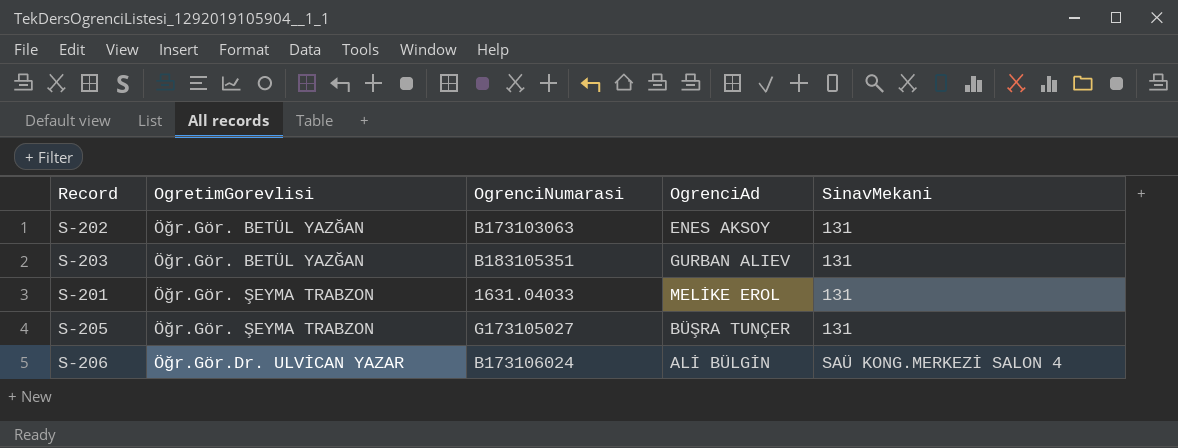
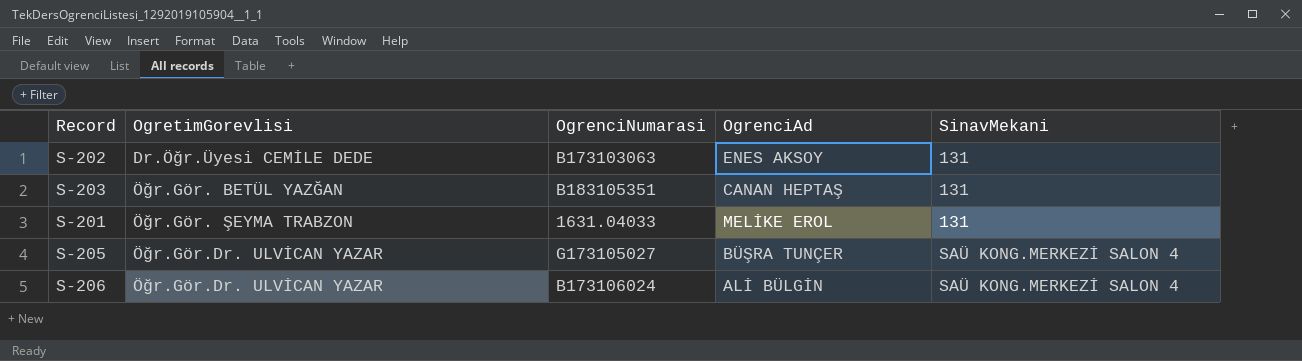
S-202 | OgretimGorevlisi: Öğr.Gör. BETÜL YAZĞAN -> Dr.Öğr.Üyesi CEMİLE DEDE
S-203 | OgrenciAd: GURBAN ALIEV -> CANAN HEPTAŞ
S-205 | OgretimGorevlisi: Öğr.Gör. ŞEYMA TRABZON -> Öğr.Gör.Dr. ULVİCAN YAZAR
S-205 | SinavMekani: 131 -> SAÜ KONG.MERKEZİ SALON 4

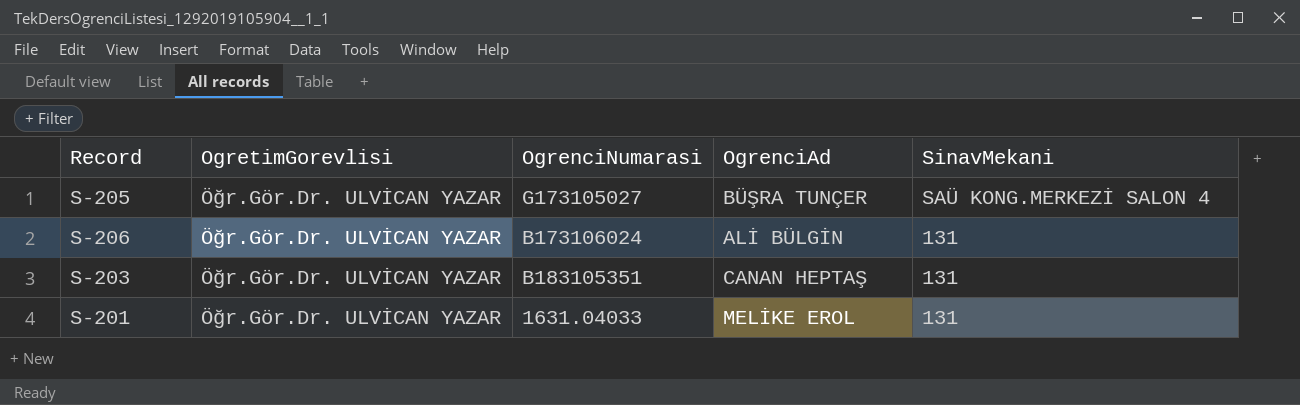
row order: OgretimGorevlisi ascending -> SinavMekani descending
row S-202: Dr.Öğr.Üyesi CEMİLE DEDE | B173103063 | ENES AKSOY | 131 -> none
S-206 | SinavMekani: SAÜ KONG.MERKEZİ SALON 4 -> 131
S-203 | OgretimGorevlisi: Öğr.Gör. BETÜL YAZĞAN -> Öğr.Gör.Dr. ULVİCAN YAZAR
S-201 | OgretimGorevlisi: Öğr.Gör. ŞEYMA TRABZON -> Öğr.Gör.Dr. ULVİCAN YAZAR

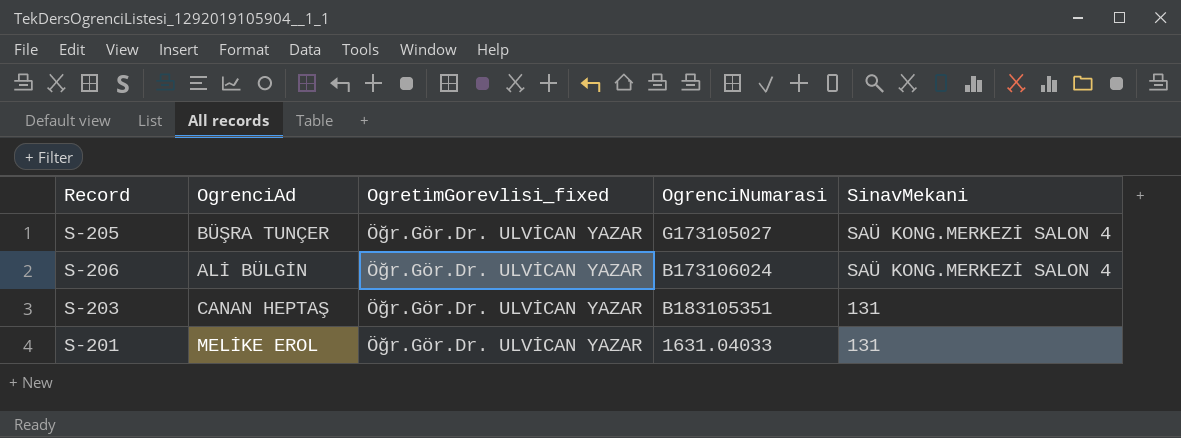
column OgrenciAd | position: 4 -> 2
column name: OgretimGorevlisi -> OgretimGorevlisi_fixed
S-206 | SinavMekani: 131 -> SAÜ KONG.MERKEZİ SALON 4

